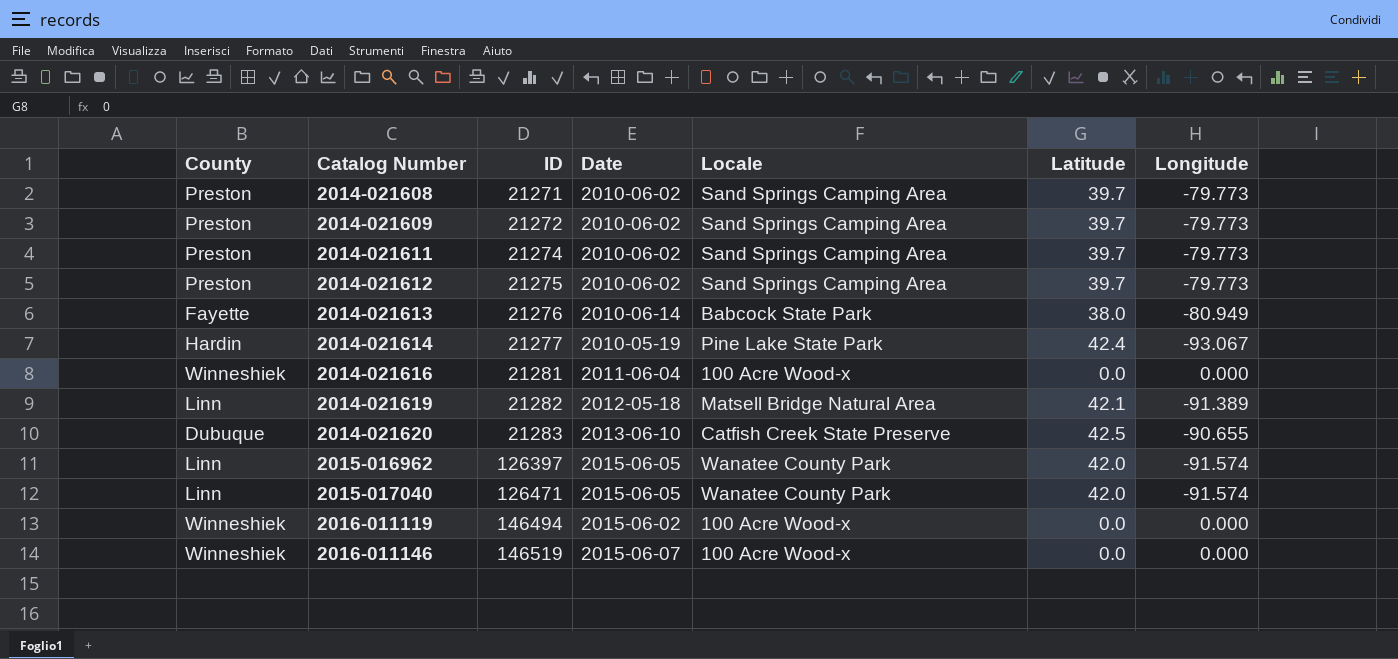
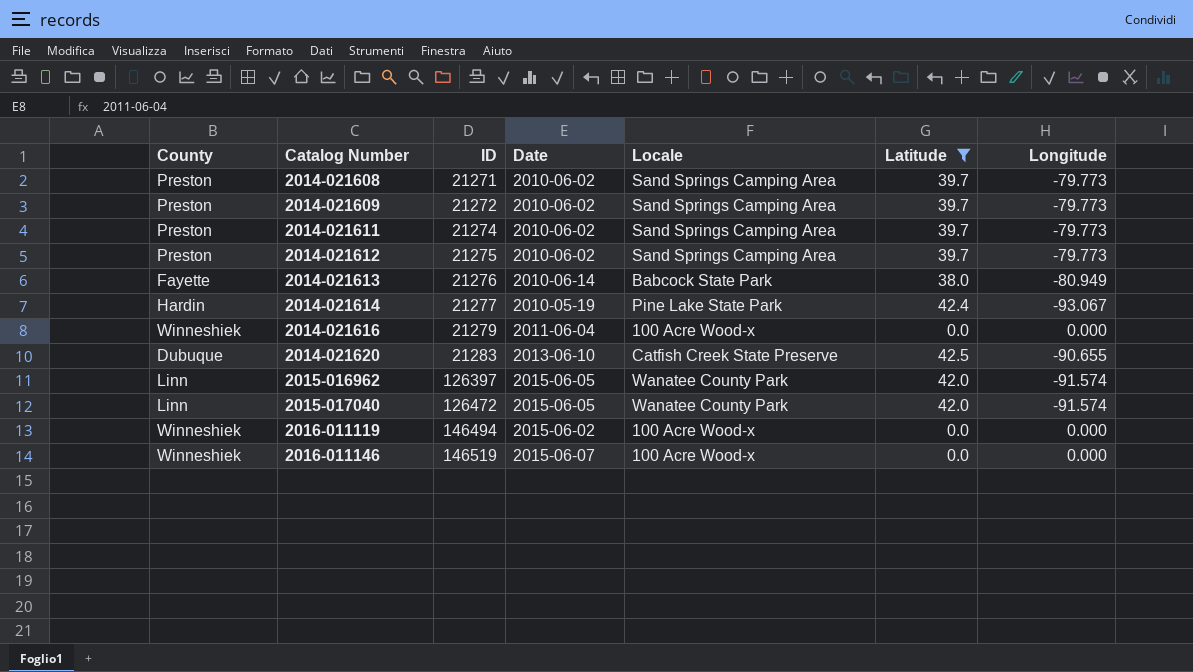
filter: none -> Latitude != 42.1
2014-021616 | ID: 21281 -> 21279
2015-017040 | ID: 126471 -> 126472

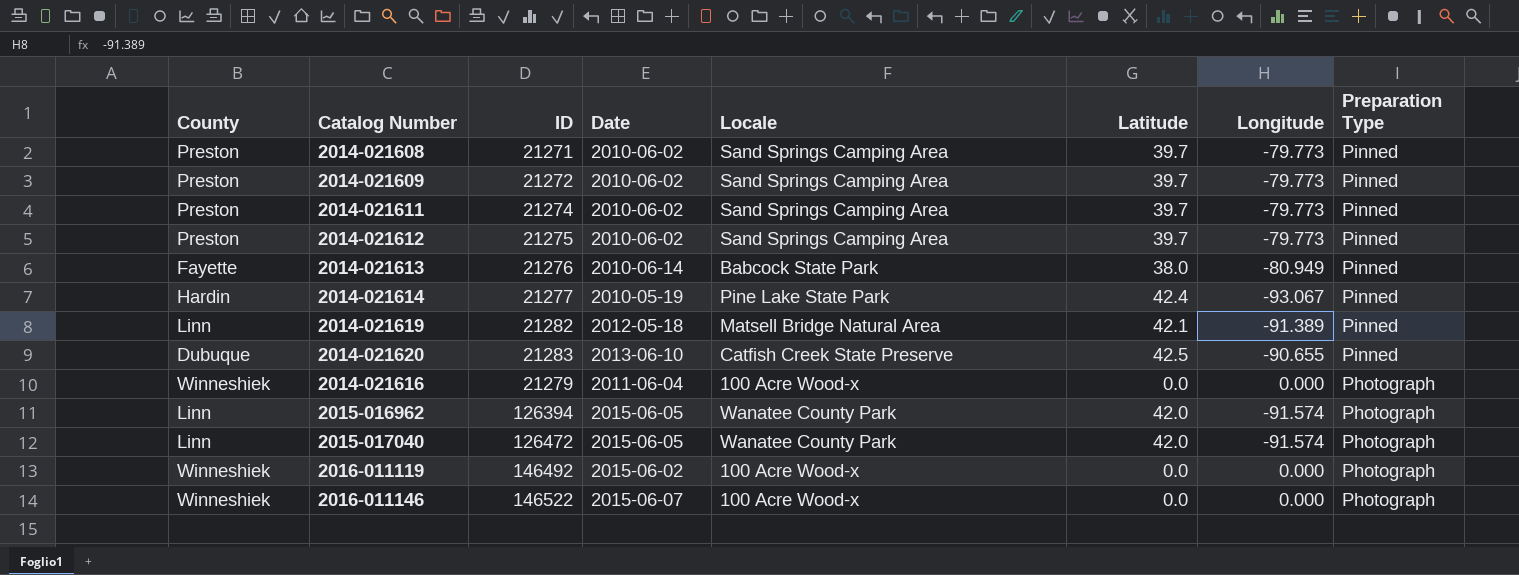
filter: Latitude != 42.1 -> none
row order: Catalog Number ascending -> Preparation Type descending
column Preparation Type | position: none -> 8
2015-016962 | ID: 126397 -> 126394
2016-011119 | ID: 146494 -> 146492
2016-011146 | ID: 146519 -> 146522

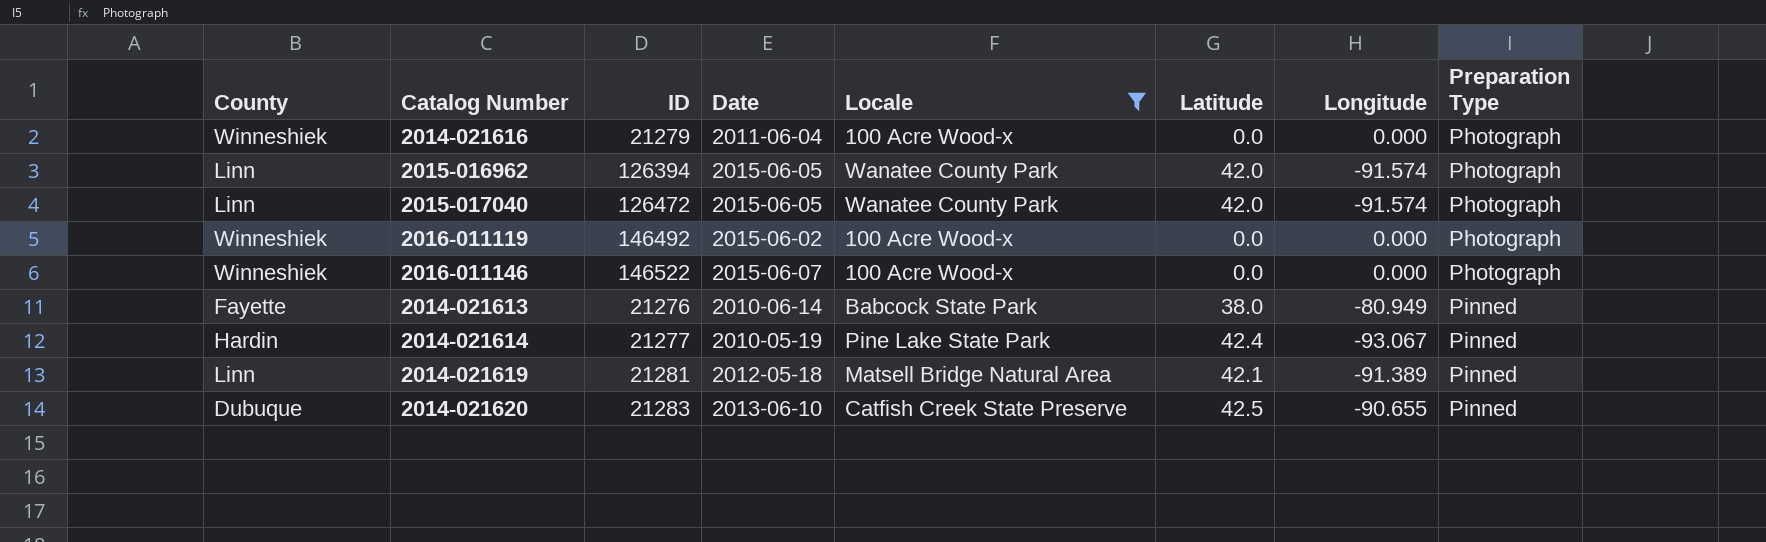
filter: none -> Locale != Sand Springs Camping Area
row order: Preparation Type descending -> Preparation Type ascending
2014-021619 | ID: 21282 -> 21281

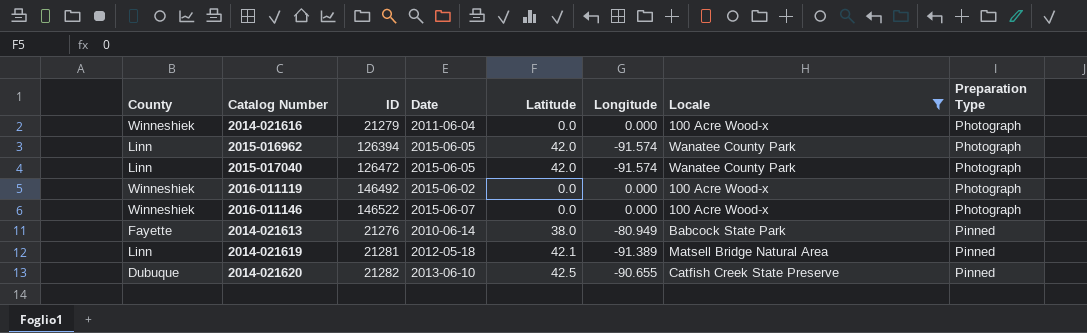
column Locale | position: 5 -> 7
row 2014-021614: Hardin | 21277 | 2010-05-19 | Pine Lake State Park | 42.4 | -93.067 | Pinned -> none
2014-021620 | ID: 21283 -> 21282

